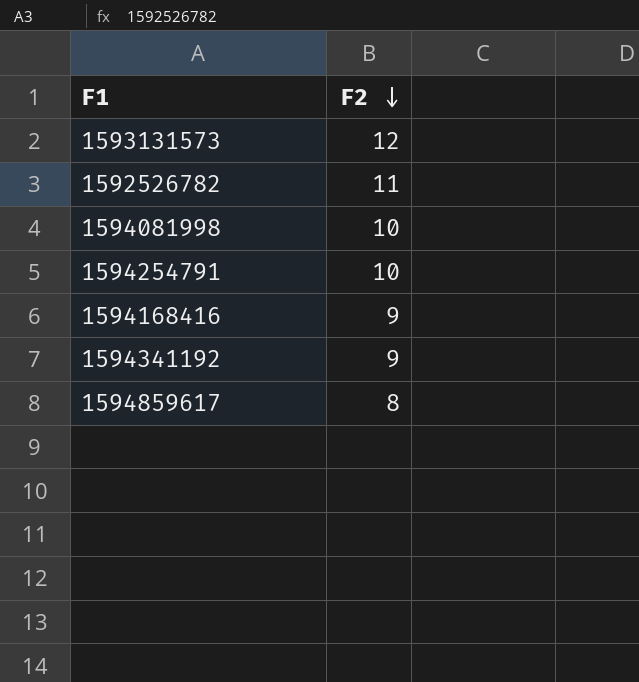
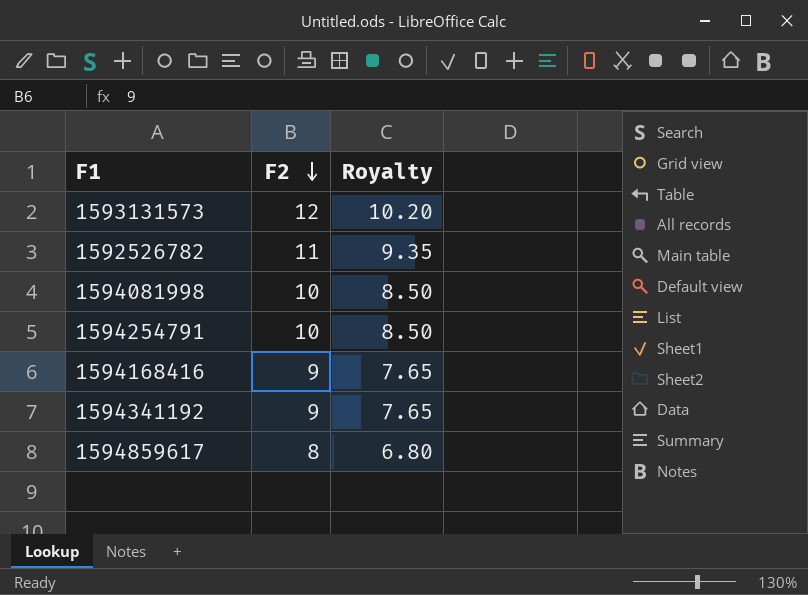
column Royalty | formula: none -> [F2] * 0.85

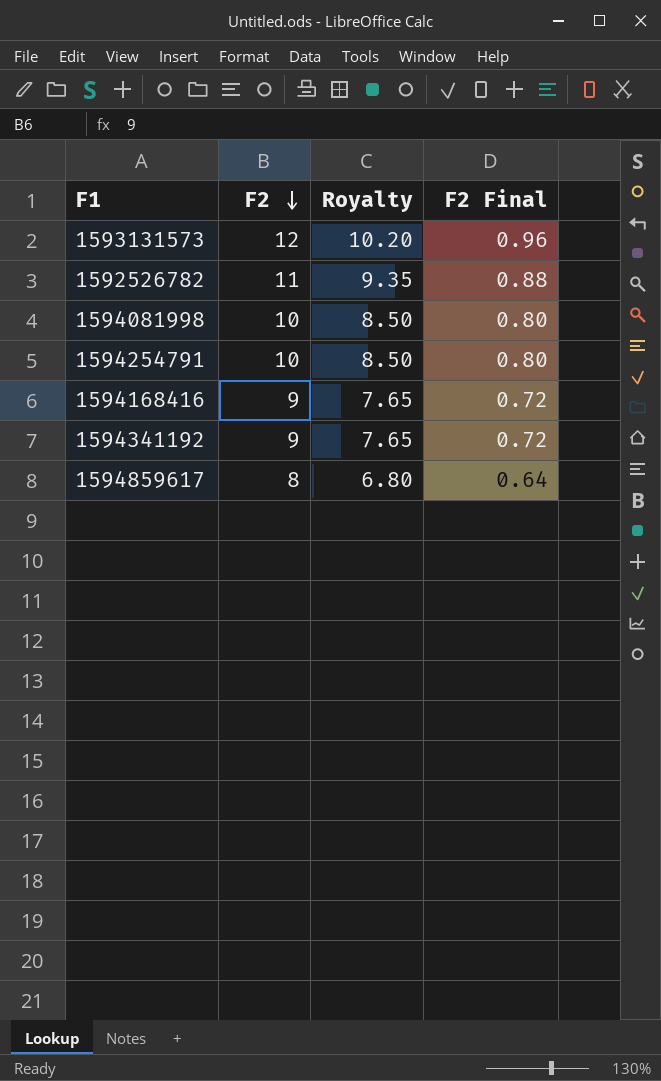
column F2 Final | formula: none -> [F2] * 0.08

